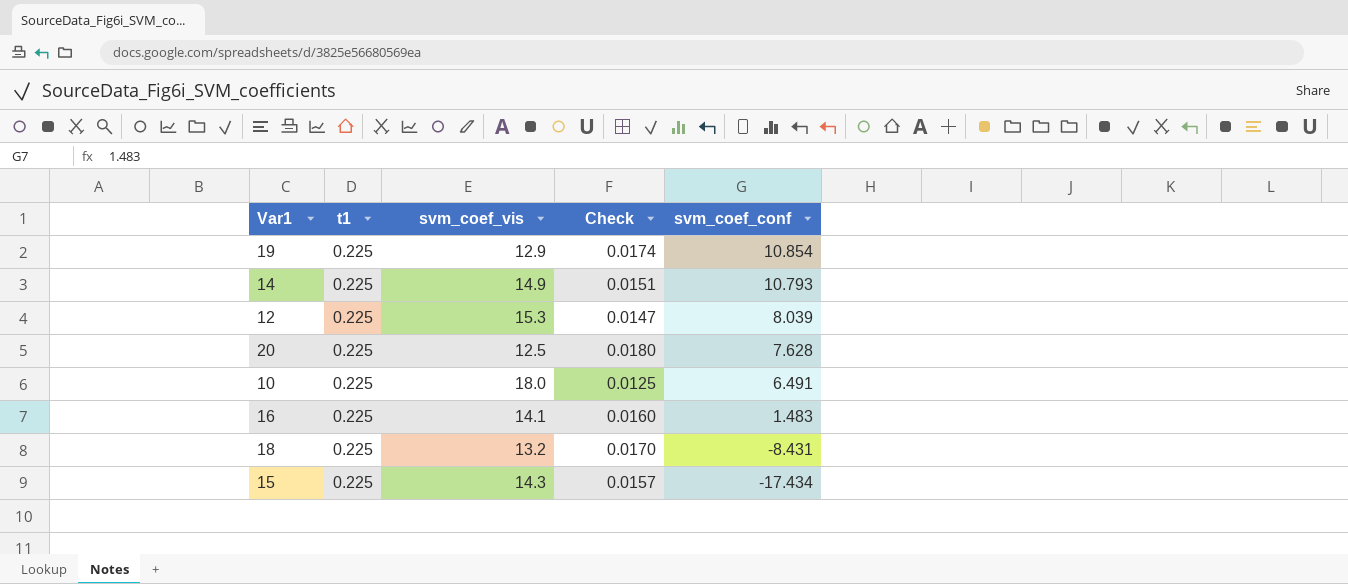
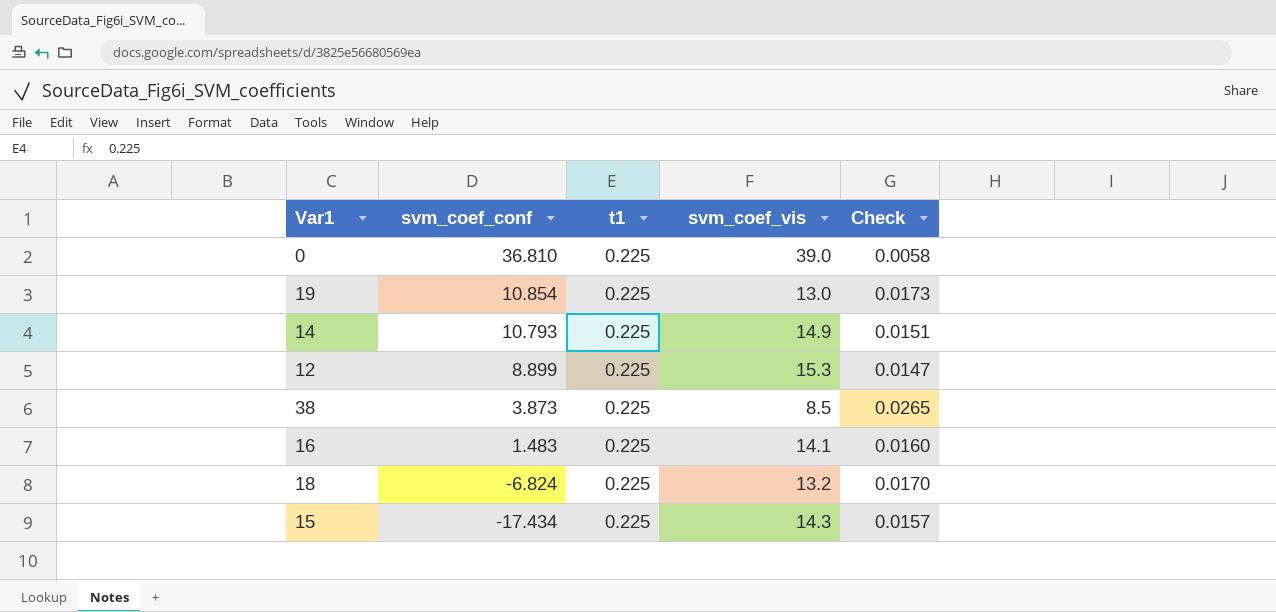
column svm_coef_conf | position: 5 -> 2
row 20: 0.225 | 12.5 | 0.0180 | 7.628 -> none
row 10: 0.225 | 18.0 | 0.0125 | 6.491 -> none
row 0: none -> 36.810 | 0.225 | 39.0 | 0.0058
19 | svm_coef_vis: 12.9 -> 13.0
19 | Check: 0.0174 -> 0.0173
12 | svm_coef_conf: 8.039 -> 8.899
row 38: none -> 3.873 | 0.225 | 8.5 | 0.0265
18 | svm_coef_conf: -8.431 -> -6.824

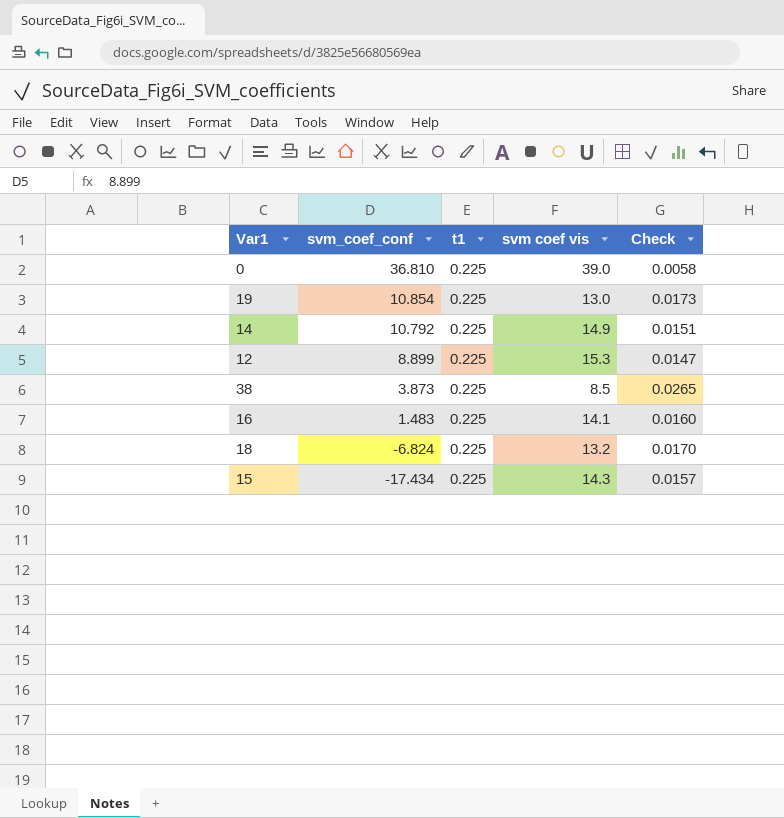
column name: svm_coef_vis -> svm coef vis
14 | svm_coef_conf: 10.793 -> 10.792

